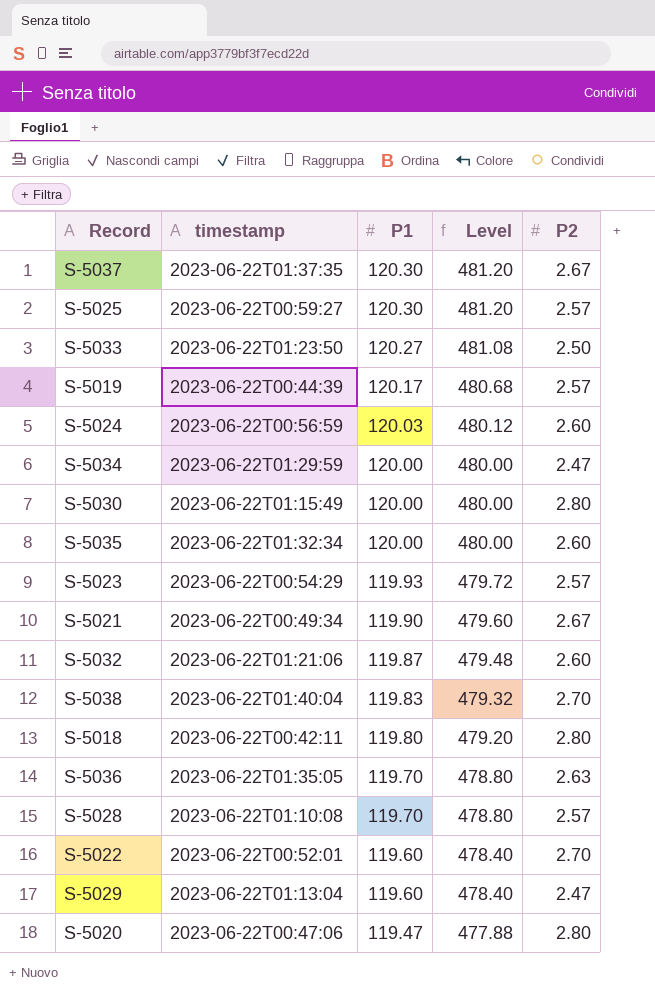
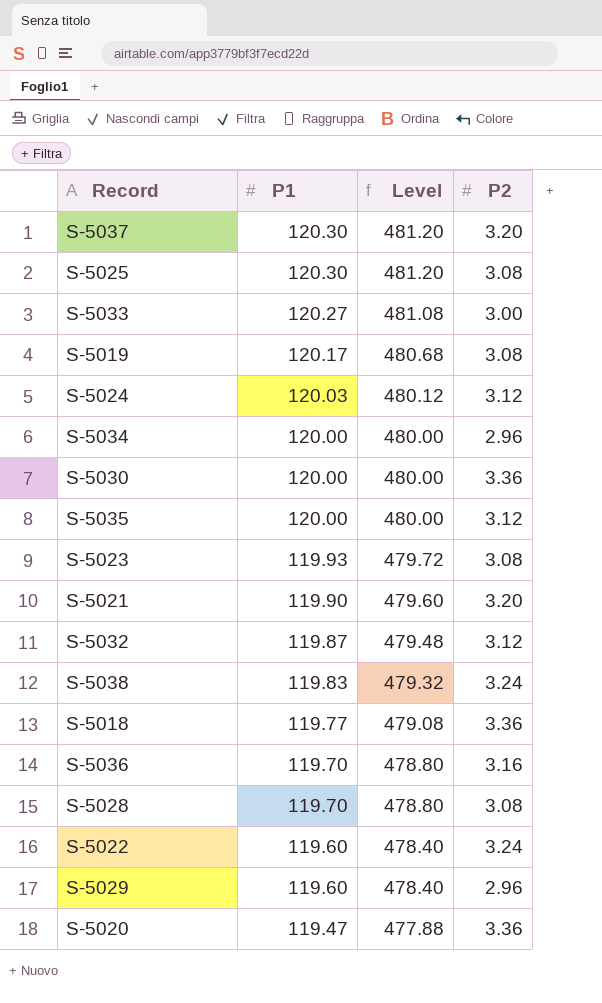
column timestamp | position: 2 -> none
S-5037 | P2: 2.67 -> 3.20
S-5025 | P2: 2.57 -> 3.08
S-5033 | P2: 2.50 -> 3.00
S-5019 | P2: 2.57 -> 3.08
S-5024 | P2: 2.60 -> 3.12
S-5034 | P2: 2.47 -> 2.96
S-5030 | P2: 2.80 -> 3.36
S-5035 | P2: 2.60 -> 3.12
S-5023 | P2: 2.57 -> 3.08
S-5021 | P2: 2.67 -> 3.20
S-5032 | P2: 2.60 -> 3.12
S-5038 | P2: 2.70 -> 3.24
S-5018 | P1: 119.80 -> 119.77
S-5018 | Level: 479.20 -> 479.08
S-5018 | P2: 2.80 -> 3.36
S-5036 | P2: 2.63 -> 3.16
S-5028 | P2: 2.57 -> 3.08
S-5022 | P2: 2.70 -> 3.24
S-5029 | P2: 2.47 -> 2.96
S-5020 | P2: 2.80 -> 3.36

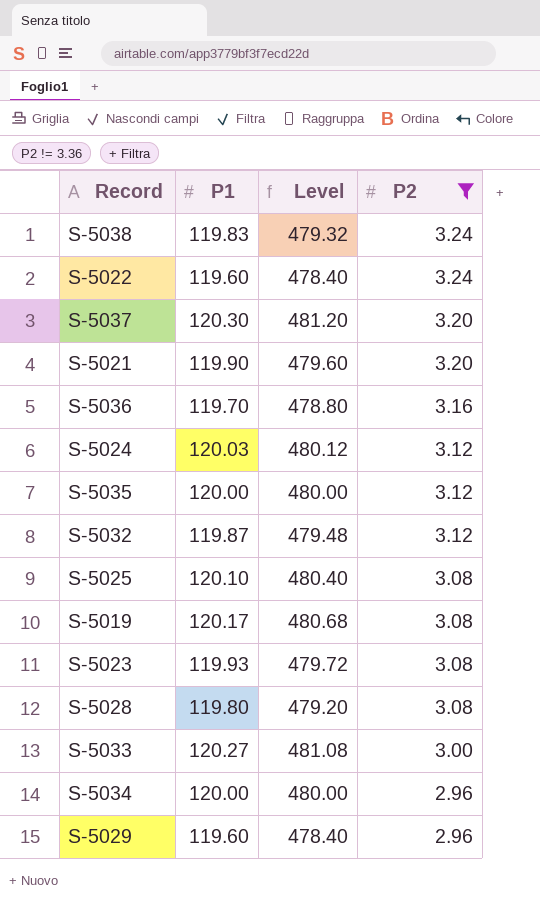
filter: none -> P2 != 3.36
row order: P1 descending -> P2 descending
S-5025 | P1: 120.30 -> 120.10
S-5025 | Level: 481.20 -> 480.40
S-5028 | P1: 119.70 -> 119.80
S-5028 | Level: 478.80 -> 479.20

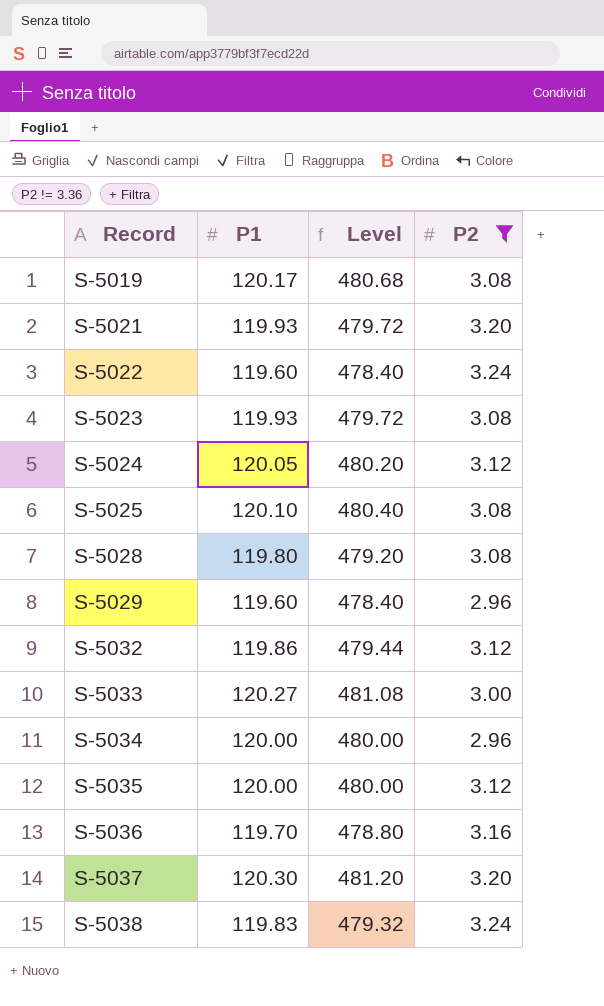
row order: P2 descending -> Record ascending
S-5021 | P1: 119.90 -> 119.93
S-5021 | Level: 479.60 -> 479.72
S-5024 | P1: 120.03 -> 120.05
S-5024 | Level: 480.12 -> 480.20
S-5032 | P1: 119.87 -> 119.86
S-5032 | Level: 479.48 -> 479.44

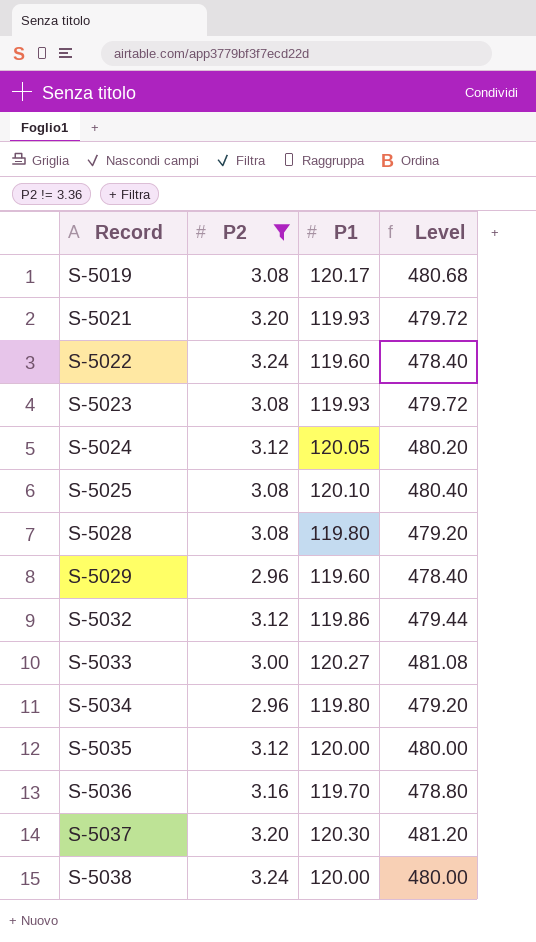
column P2 | position: 4 -> 2
S-5034 | P1: 120.00 -> 119.80
S-5034 | Level: 480.00 -> 479.20
S-5038 | P1: 119.83 -> 120.00
S-5038 | Level: 479.32 -> 480.00

